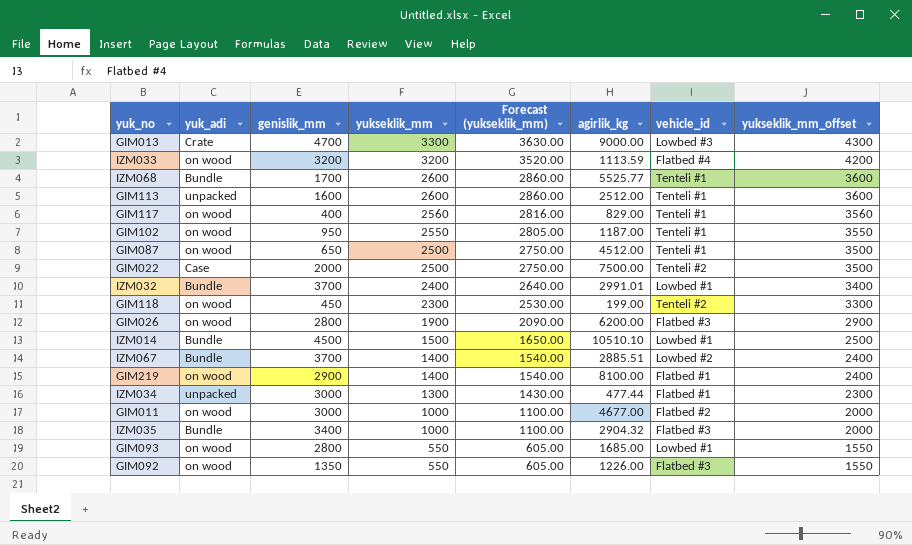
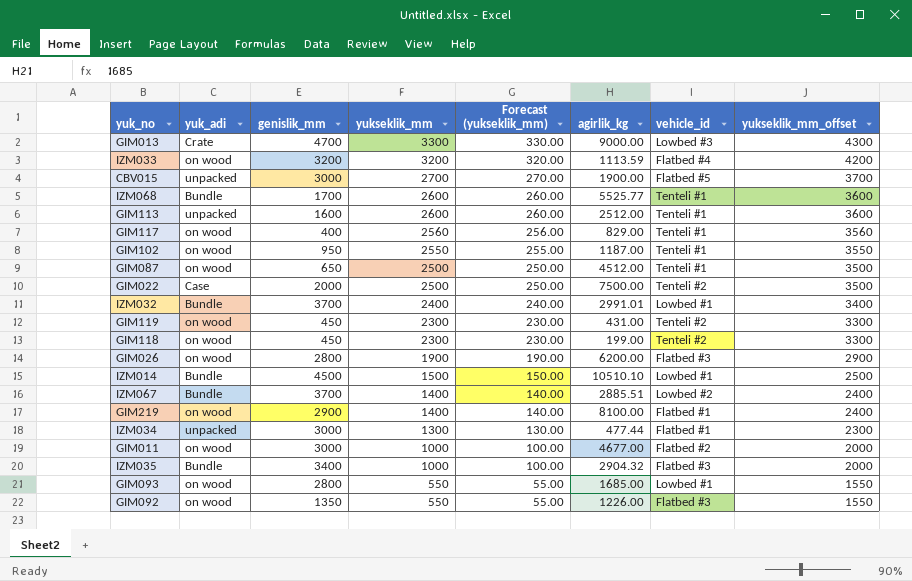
column Forecast (yukseklik_mm) | formula: [yukseklik_mm] * 1.1 -> [yukseklik_mm] * 0.1
row CBV015: none -> unpacked | 3000 | 2700 | 270.00 | 1900.00 | Flatbed #5 | 3700
row GIM119: none -> on wood | 450 | 2300 | 230.00 | 431.00 | Tenteli #2 | 3300

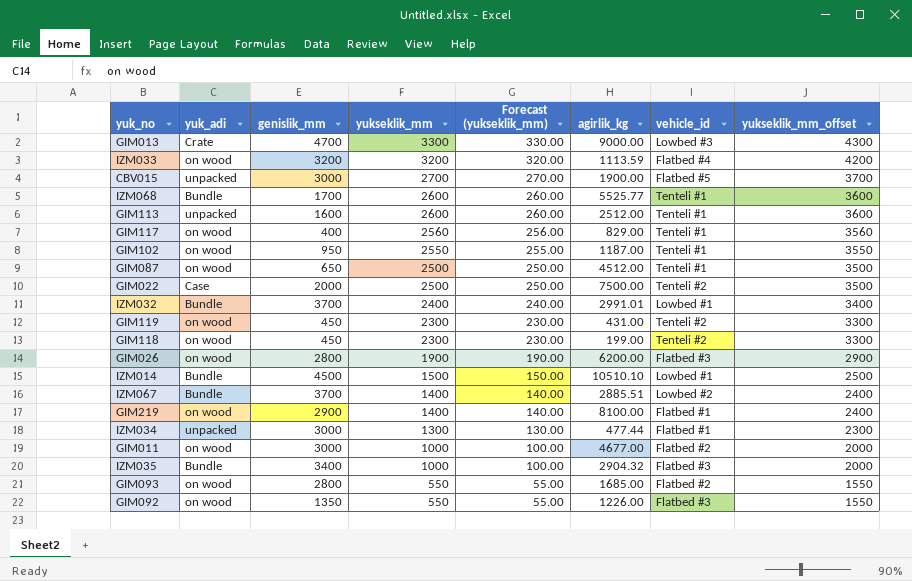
GIM093 | vehicle_id: Lowbed #1 -> Flatbed #2

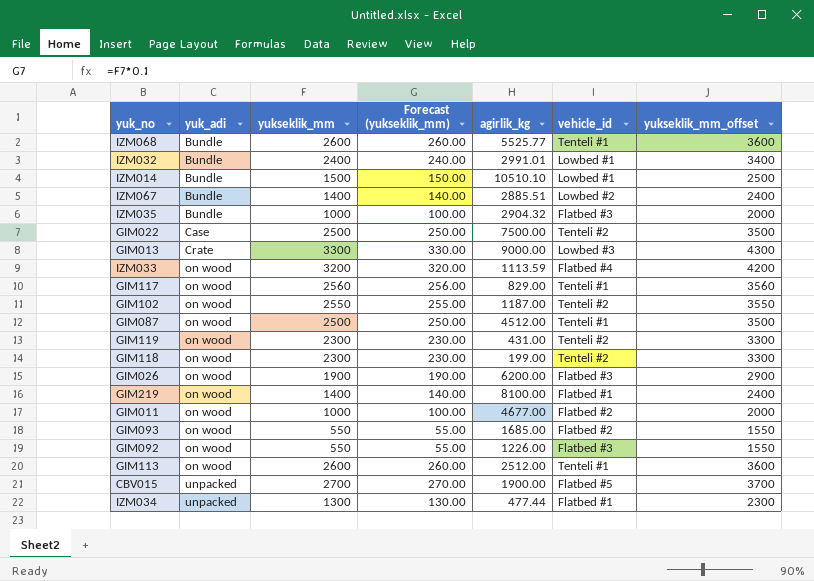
row order: yukseklik_mm descending -> yuk_adi ascending
column genislik_mm | position: 3 -> none
GIM102 | vehicle_id: Tenteli #1 -> Tenteli #2
GIM113 | yuk_adi: unpacked -> on wood

